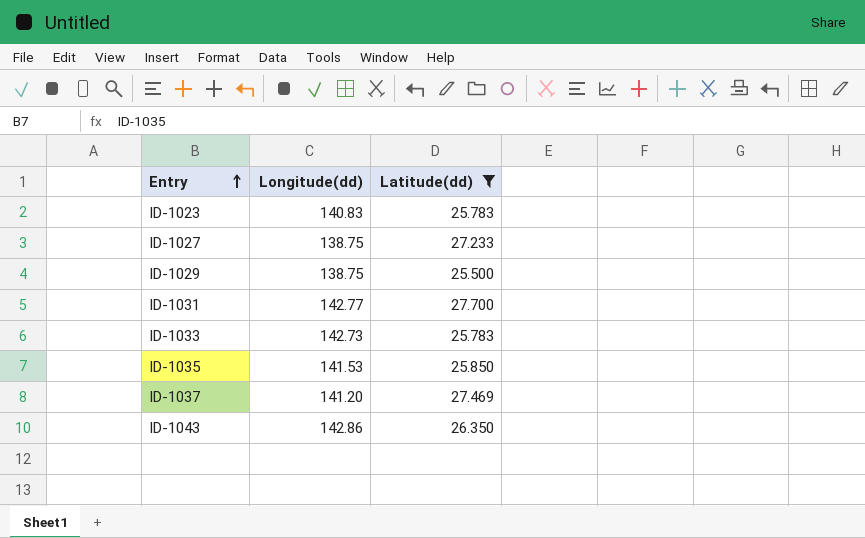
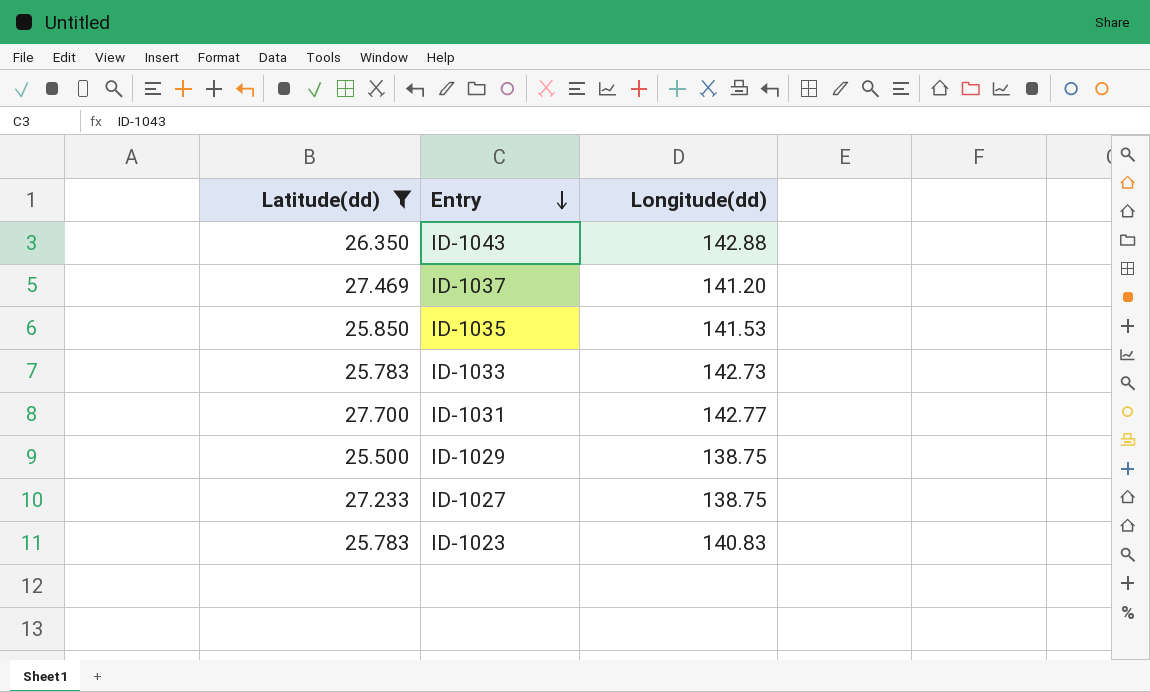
row order: Entry ascending -> Entry descending
column Latitude(dd) | position: 3 -> 1
ID-1043 | Longitude(dd): 142.86 -> 142.88

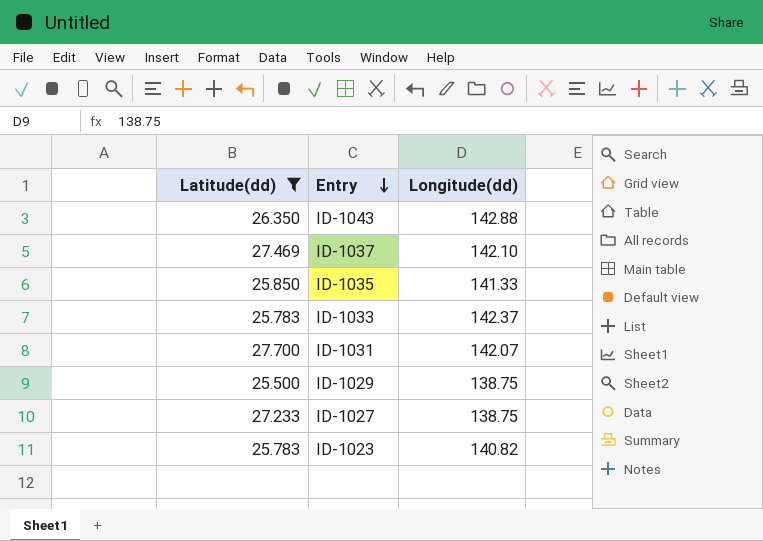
ID-1037 | Longitude(dd): 141.20 -> 142.10
ID-1035 | Longitude(dd): 141.53 -> 141.33
ID-1033 | Longitude(dd): 142.73 -> 142.37
ID-1031 | Longitude(dd): 142.77 -> 142.07
ID-1023 | Longitude(dd): 140.83 -> 140.82

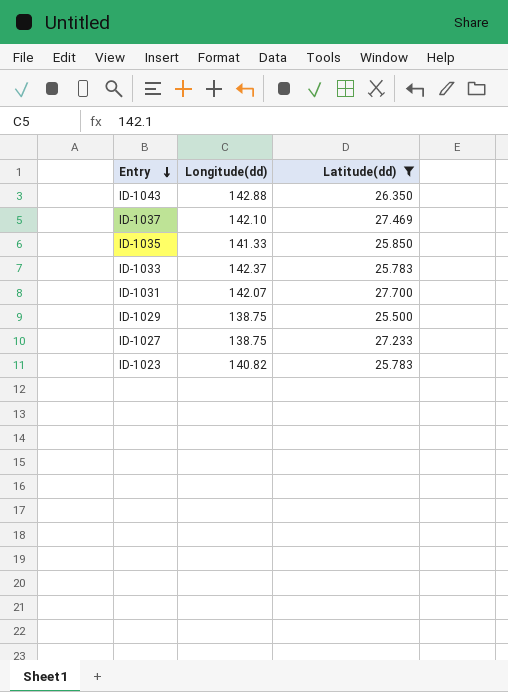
column Latitude(dd) | position: 1 -> 3

